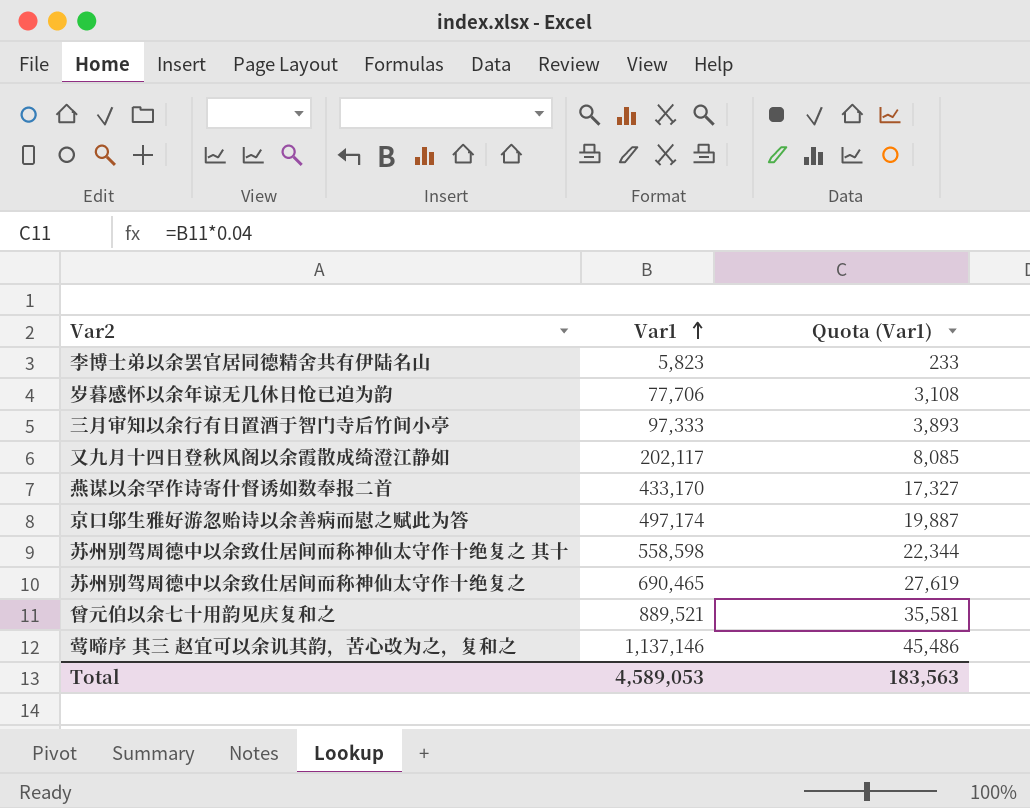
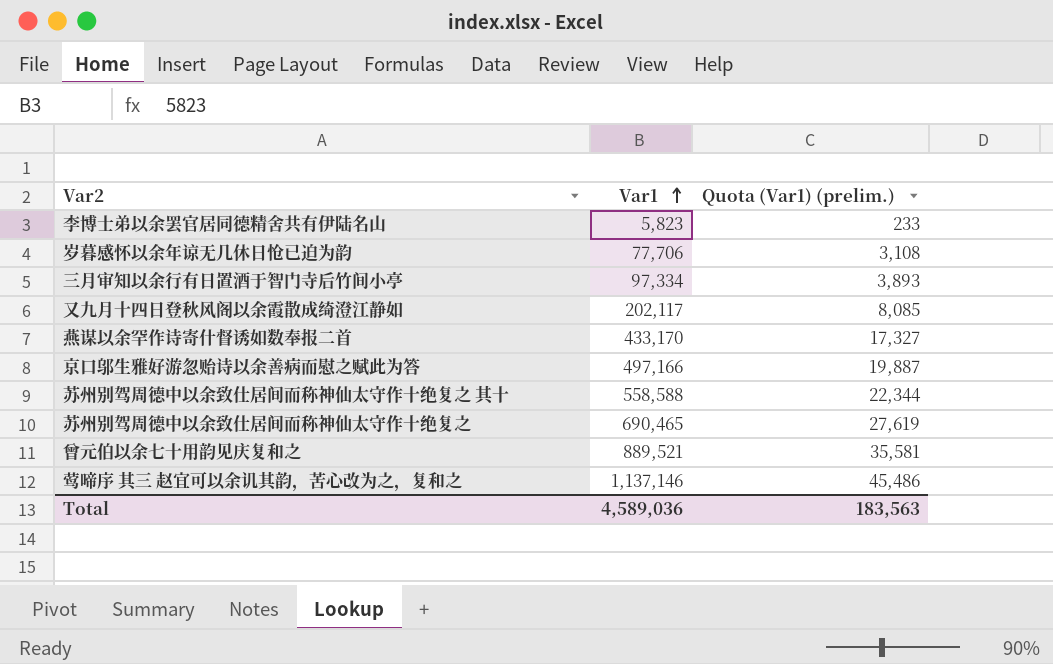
column name: Quota (Var1) -> Quota (Var1) (prelim.)
三月审知以余行有日置酒于智门寺后竹间小亭 | Var1: 97,333 -> 97,334
京口邬生雅好游忽贻诗以余善病而慰之赋此为答 | Var1: 497,174 -> 497,166
苏州别驾周德中以余致仕居间而称神仙太守作十绝复之 其十 | Var1: 558,598 -> 558,588
Total | Var1: 4,589,053 -> 4,589,036

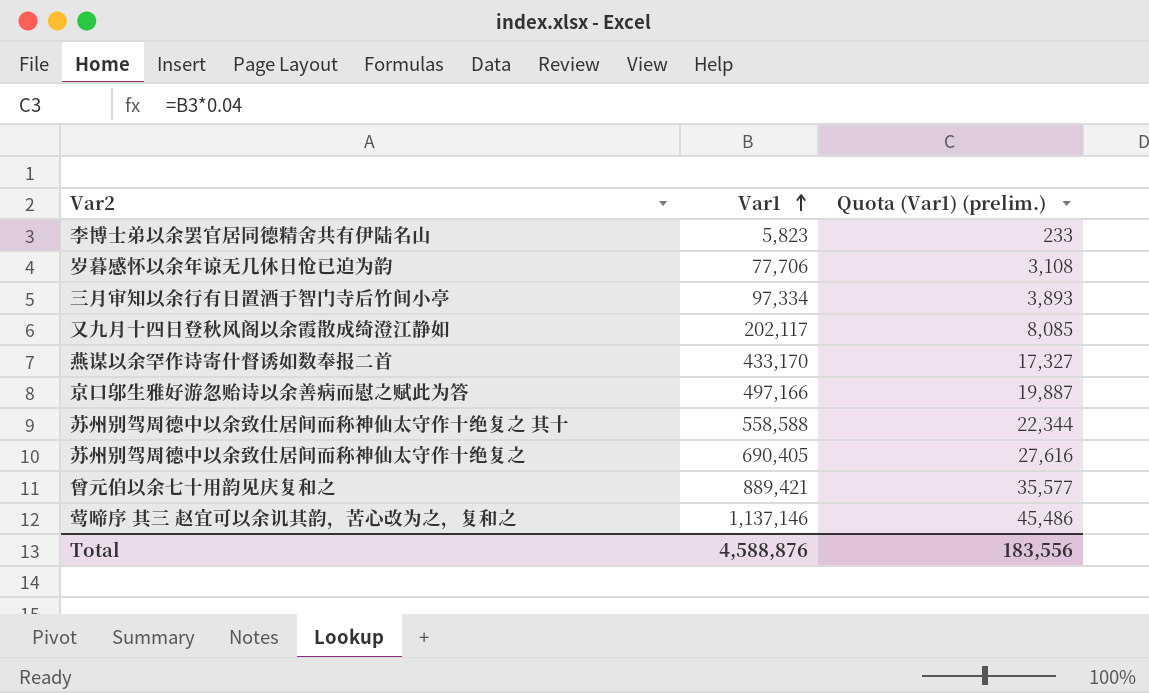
苏州别驾周德中以余致仕居间而称神仙太守作十绝复之 | Var1: 690,465 -> 690,405
苏州别驾周德中以余致仕居间而称神仙太守作十绝复之 | Quota (Var1) (prelim.): 27,619 -> 27,616
曾元伯以余七十用韵见庆复和之 | Var1: 889,521 -> 889,421
曾元伯以余七十用韵见庆复和之 | Quota (Var1) (prelim.): 35,581 -> 35,577
Total | Var1: 4,589,036 -> 4,588,876
Total | Quota (Var1) (prelim.): 183,563 -> 183,556

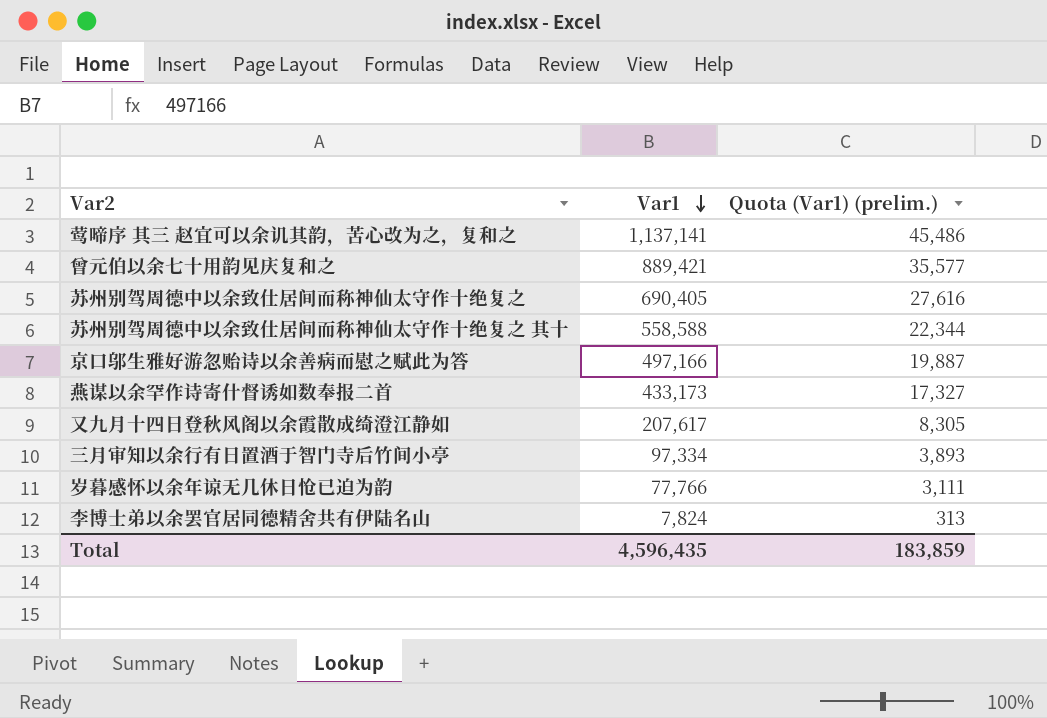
row order: Var1 ascending -> Var1 descending
莺啼序 其三 赵宜可以余讥其韵，苦心改为之，复和之 | Var1: 1,137,146 -> 1,137,141
燕谋以余罕作诗寄什督诱如数奉报二首 | Var1: 433,170 -> 433,173
又九月十四日登秋风阁以余霞散成绮澄江静如 | Var1: 202,117 -> 207,617
又九月十四日登秋风阁以余霞散成绮澄江静如 | Quota (Var1) (prelim.): 8,085 -> 8,305
岁暮感怀以余年谅无几休日怆已迫为韵 | Var1: 77,706 -> 77,766
岁暮感怀以余年谅无几休日怆已迫为韵 | Quota (Var1) (prelim.): 3,108 -> 3,111
李博士弟以余罢官居同德精舍共有伊陆名山 | Var1: 5,823 -> 7,824
李博士弟以余罢官居同德精舍共有伊陆名山 | Quota (Var1) (prelim.): 233 -> 313
Total | Var1: 4,588,876 -> 4,596,435
Total | Quota (Var1) (prelim.): 183,556 -> 183,859

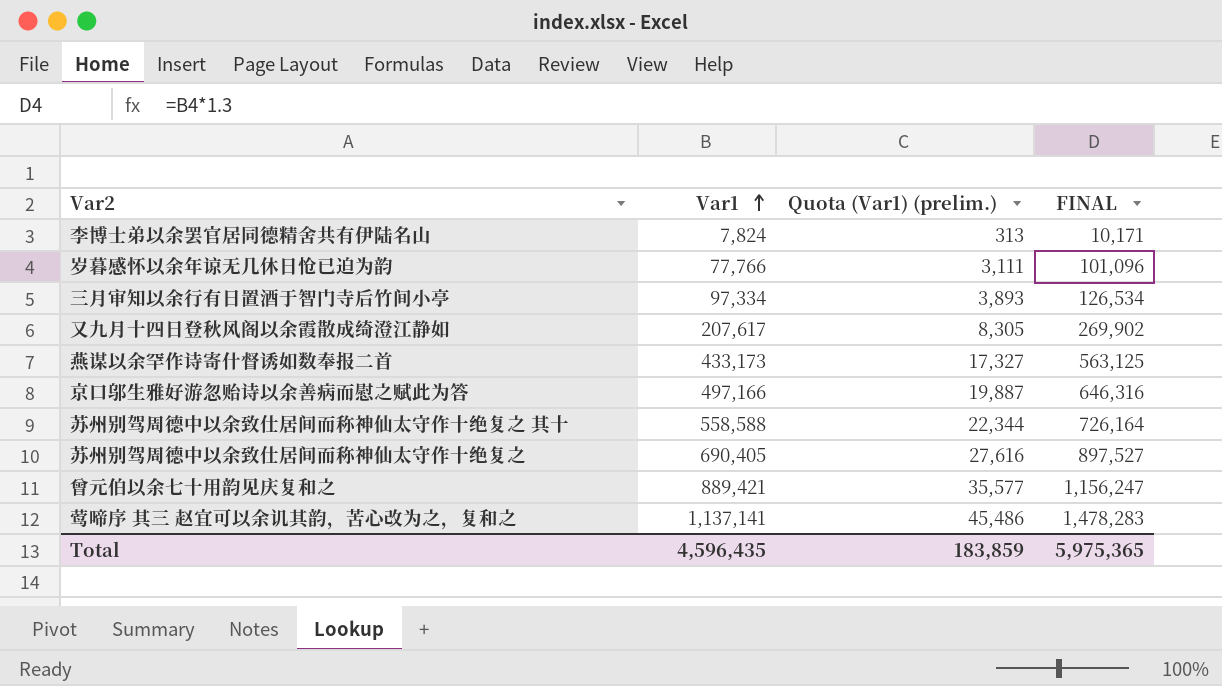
row order: Var1 descending -> Var1 ascending
column FINAL | formula: none -> [Var1] * 1.3

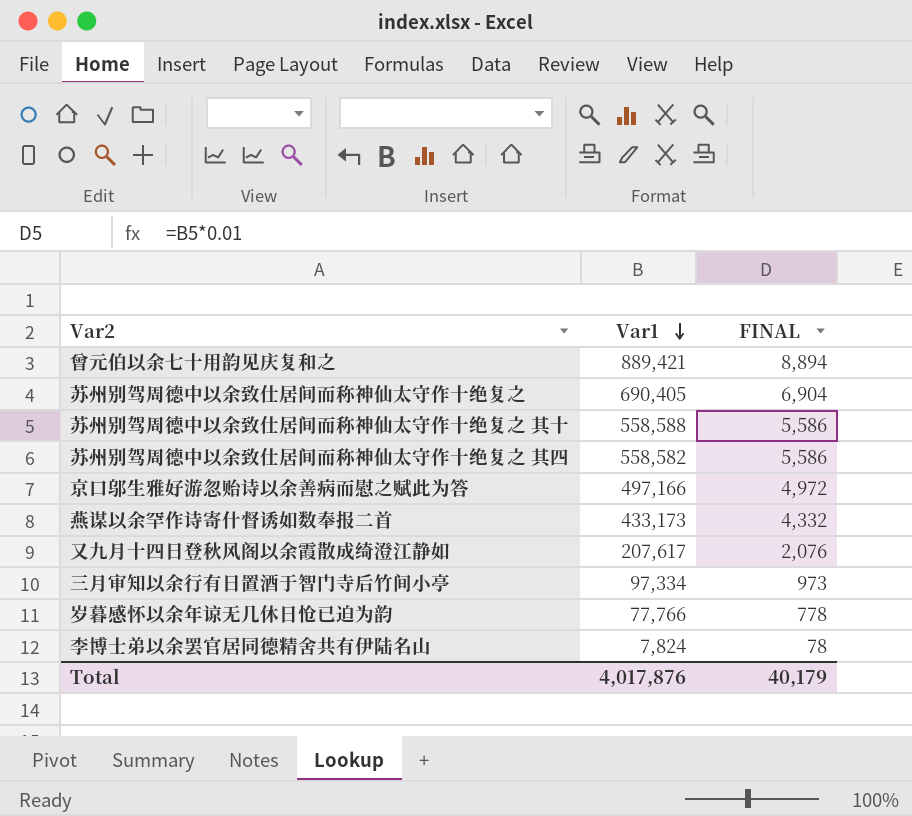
row order: Var1 ascending -> Var1 descending
column Quota (Var1) (prelim.) | formula: [Var1] * 0.04 -> none
column FINAL | formula: [Var1] * 1.3 -> [Var1] * 0.01
row 莺啼序 其三 赵宜可以余讥其韵，苦心改为之，复和之: 1,137,141 | 45,486 | 1,478,283 -> none
row 苏州别驾周德中以余致仕居间而称神仙太守作十绝复之 其四: none -> 558,582 | 5,586
Total | Var1: 4,596,435 -> 4,017,876
Total | FINAL: 5,975,365 -> 40,179

